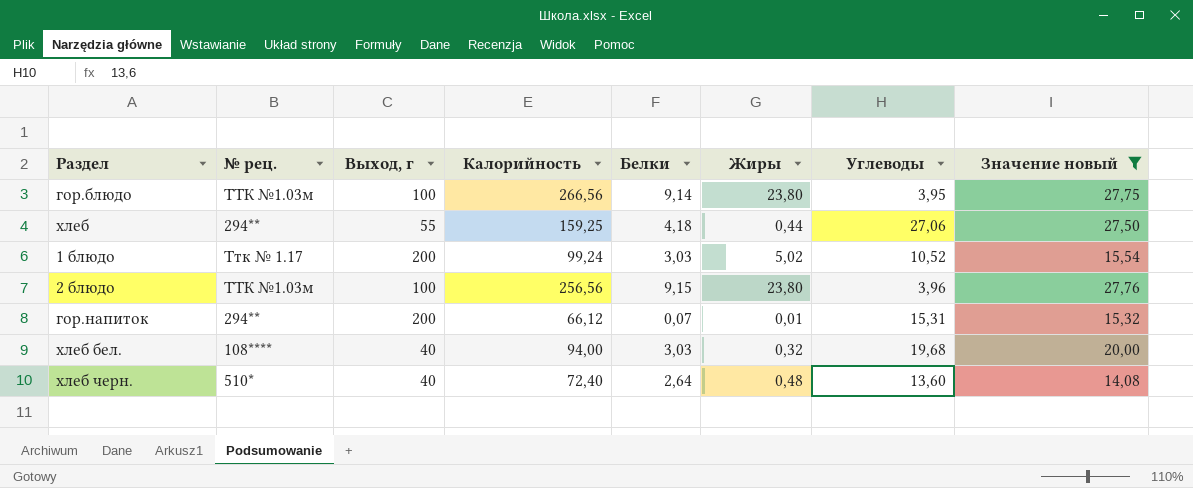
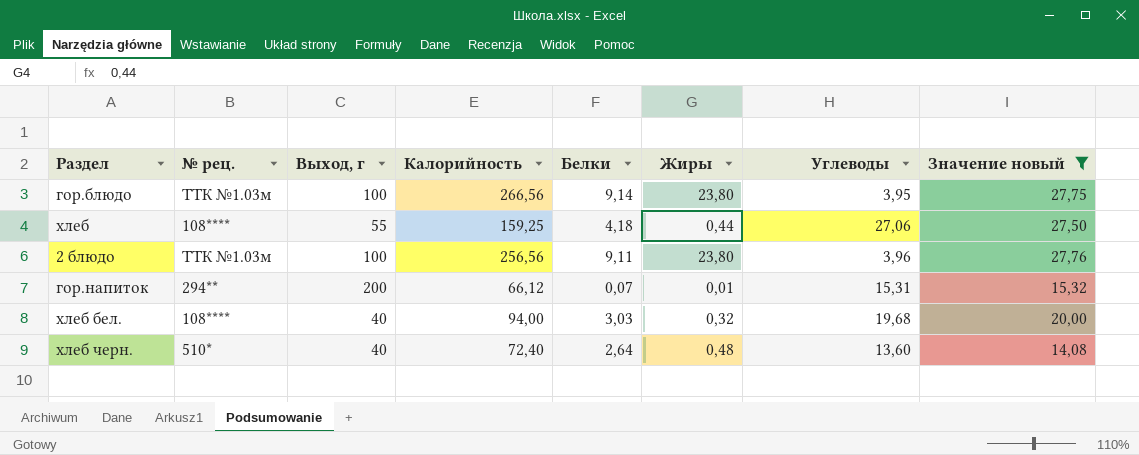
row 1 блюдо: Ттк № 1.17 | 200 | 99,24 | 3,03 | 5,02 | 10,52 | 15,54 -> none
хлеб | № рец.: 294** -> 108****
2 блюдо | Белки: 9,15 -> 9,11

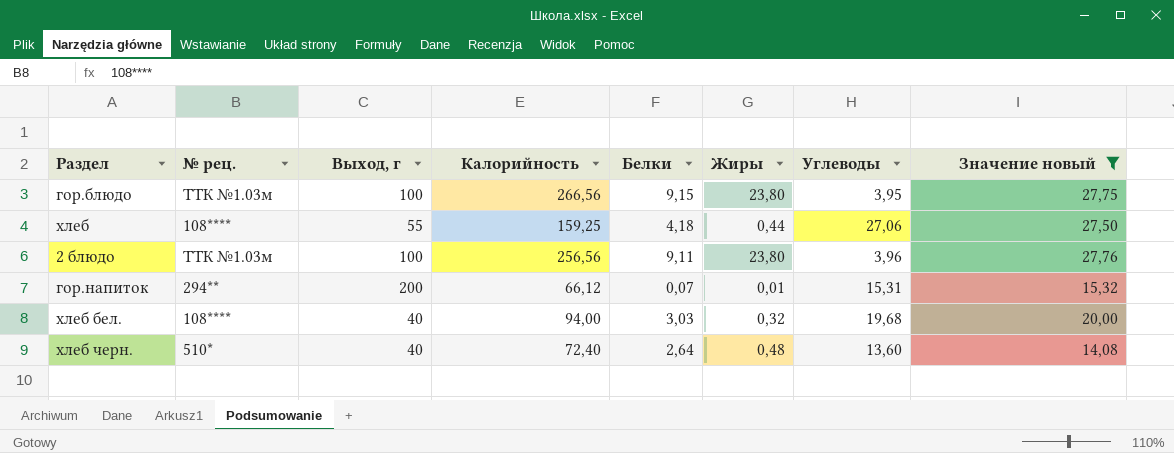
гор.блюдо | Белки: 9,14 -> 9,15

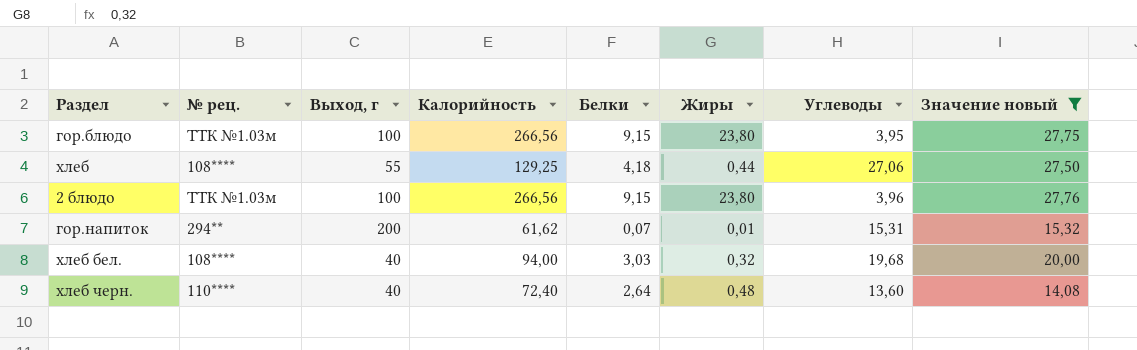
хлеб | Калорийность: 159,25 -> 129,25
2 блюдо | Калорийность: 256,56 -> 266,56
2 блюдо | Белки: 9,11 -> 9,15
гор.напиток | Калорийность: 66,12 -> 61,62
хлеб черн. | № рец.: 510* -> 110****

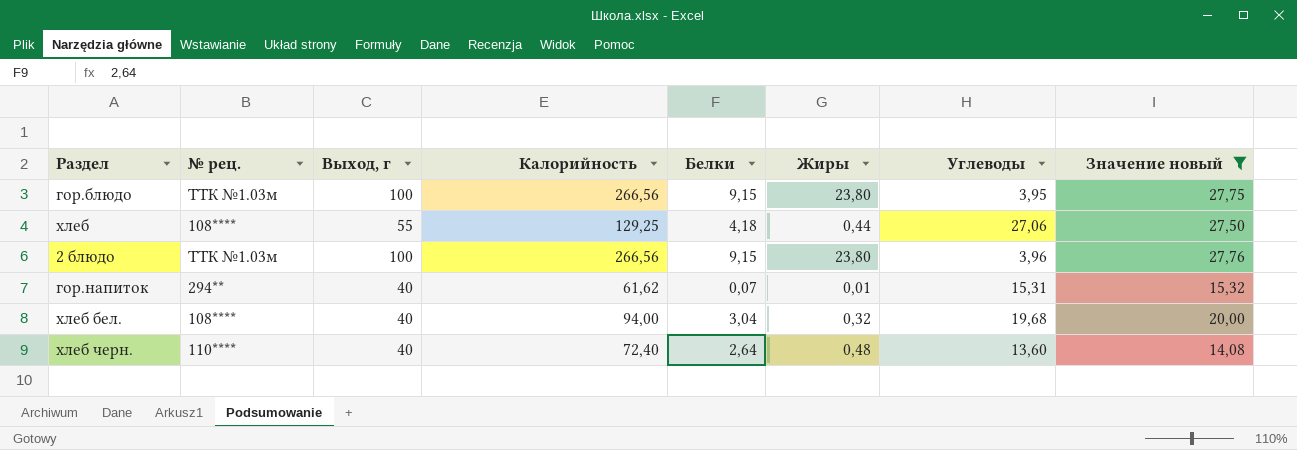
гор.напиток | Выход, г: 200 -> 40
хлеб бел. | Белки: 3,03 -> 3,04

